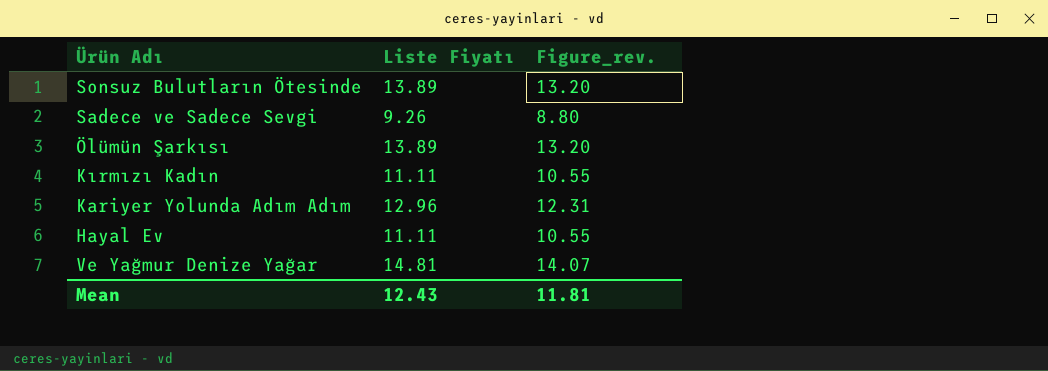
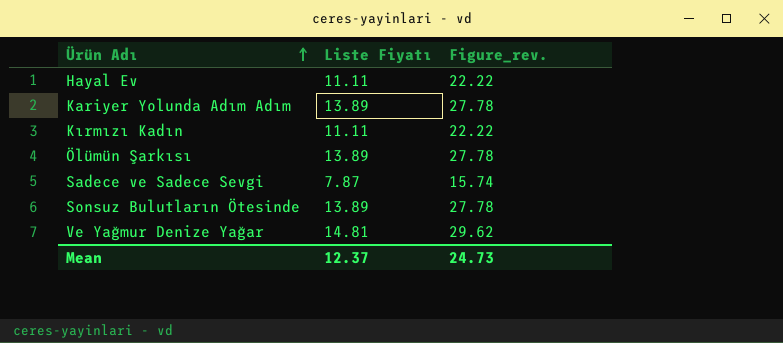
row order: none -> Ürün Adı ascending
column Figure_rev. | formula: [Liste Fiyatı] * 0.95 -> [Liste Fiyatı] * 2
Kariyer Yolunda Adım Adım | Liste Fiyatı: 12.96 -> 13.89
Sadece ve Sadece Sevgi | Liste Fiyatı: 9.26 -> 7.87
Mean | Liste Fiyatı: 12.43 -> 12.37
Mean | Figure_rev.: 11.81 -> 24.73

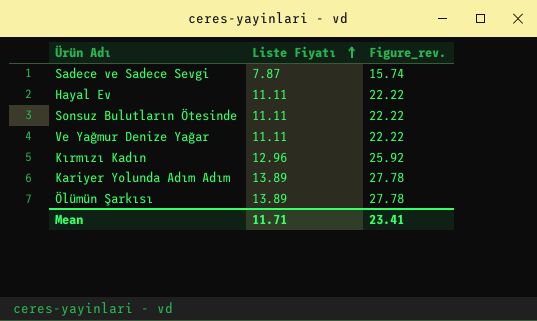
row order: Ürün Adı ascending -> Liste Fiyatı ascending
Sonsuz Bulutların Ötesinde | Liste Fiyatı: 13.89 -> 11.11
Sonsuz Bulutların Ötesinde | Figure_rev.: 27.78 -> 22.22
Ve Yağmur Denize Yağar | Liste Fiyatı: 14.81 -> 11.11
Ve Yağmur Denize Yağar | Figure_rev.: 29.62 -> 22.22
Kırmızı Kadın | Liste Fiyatı: 11.11 -> 12.96
Kırmızı Kadın | Figure_rev.: 22.22 -> 25.92
Mean | Liste Fiyatı: 12.37 -> 11.71
Mean | Figure_rev.: 24.73 -> 23.41

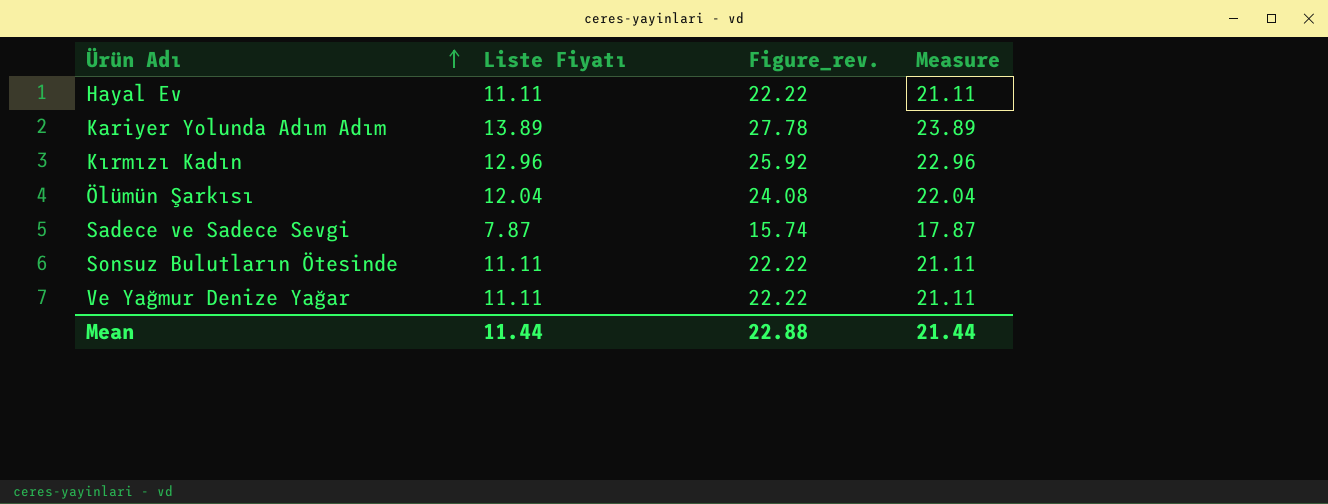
row order: Liste Fiyatı ascending -> Ürün Adı ascending
column Measure | formula: none -> [Liste Fiyatı] + 10
Ölümün Şarkısı | Liste Fiyatı: 13.89 -> 12.04
Ölümün Şarkısı | Figure_rev.: 27.78 -> 24.08
Mean | Liste Fiyatı: 11.71 -> 11.44
Mean | Figure_rev.: 23.41 -> 22.88

